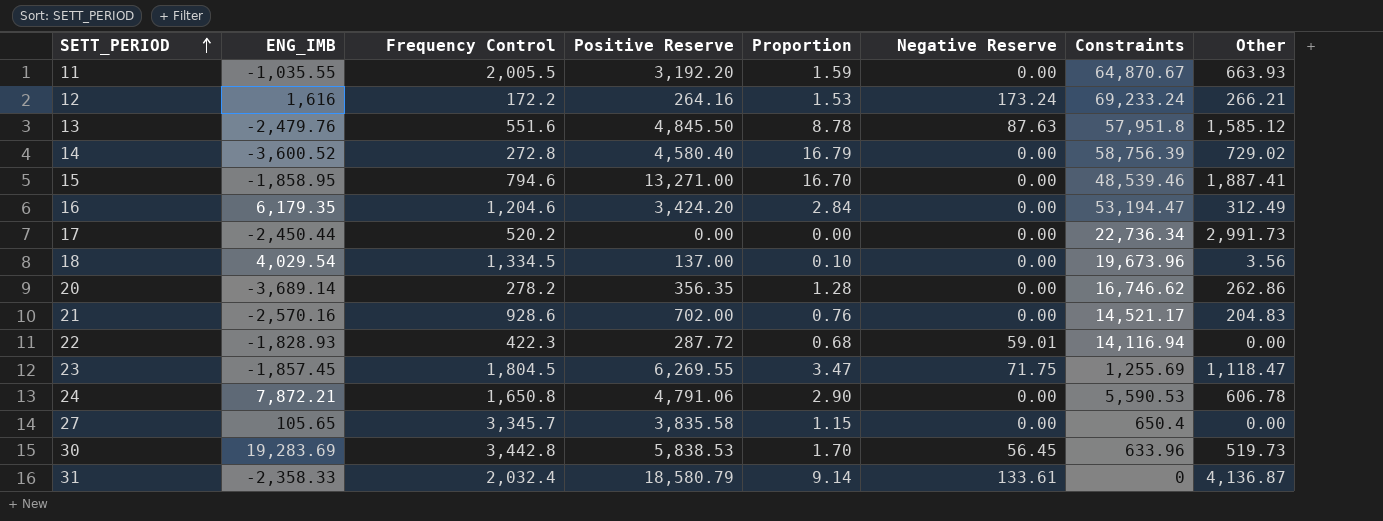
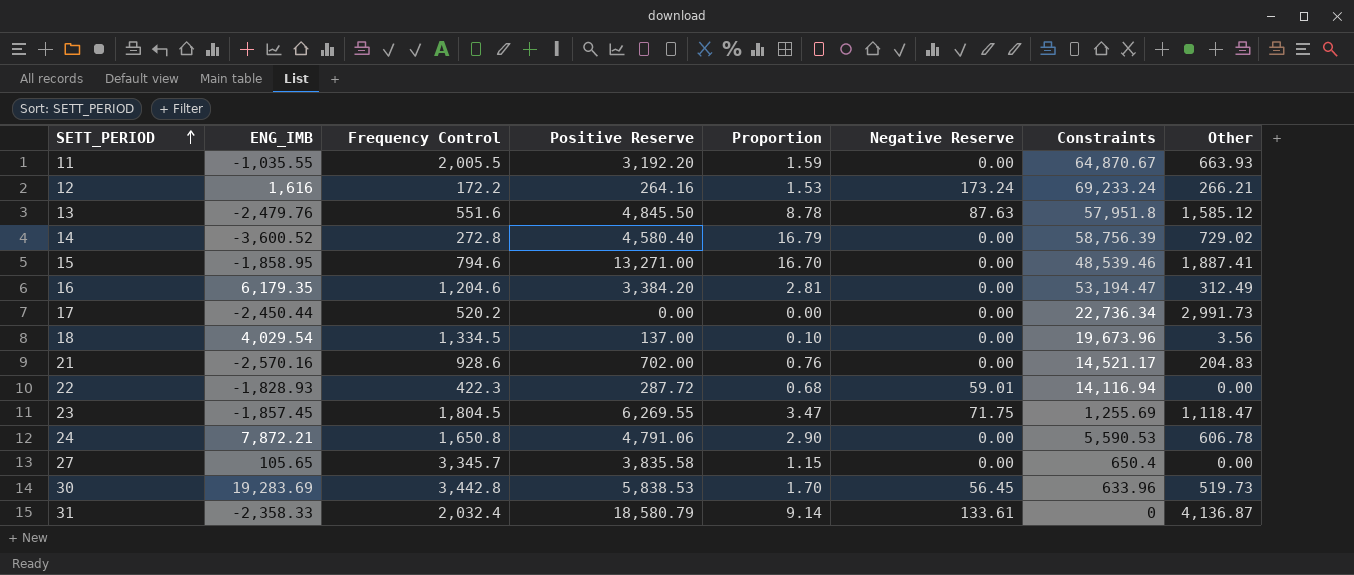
row 20: -3,689.14 | 278.2 | 356.35 | 1.28 | 0.00 | 16,746.62 | 262.86 -> none
16 | Positive Reserve: 3,424.20 -> 3,384.20
16 | Proportion: 2.84 -> 2.81

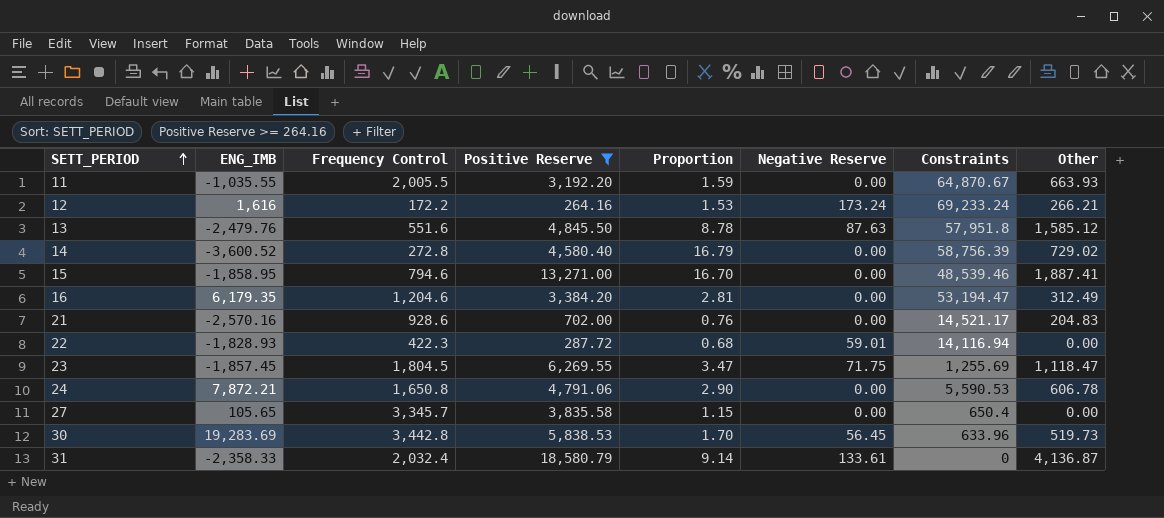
filter: none -> Positive Reserve >= 264.16

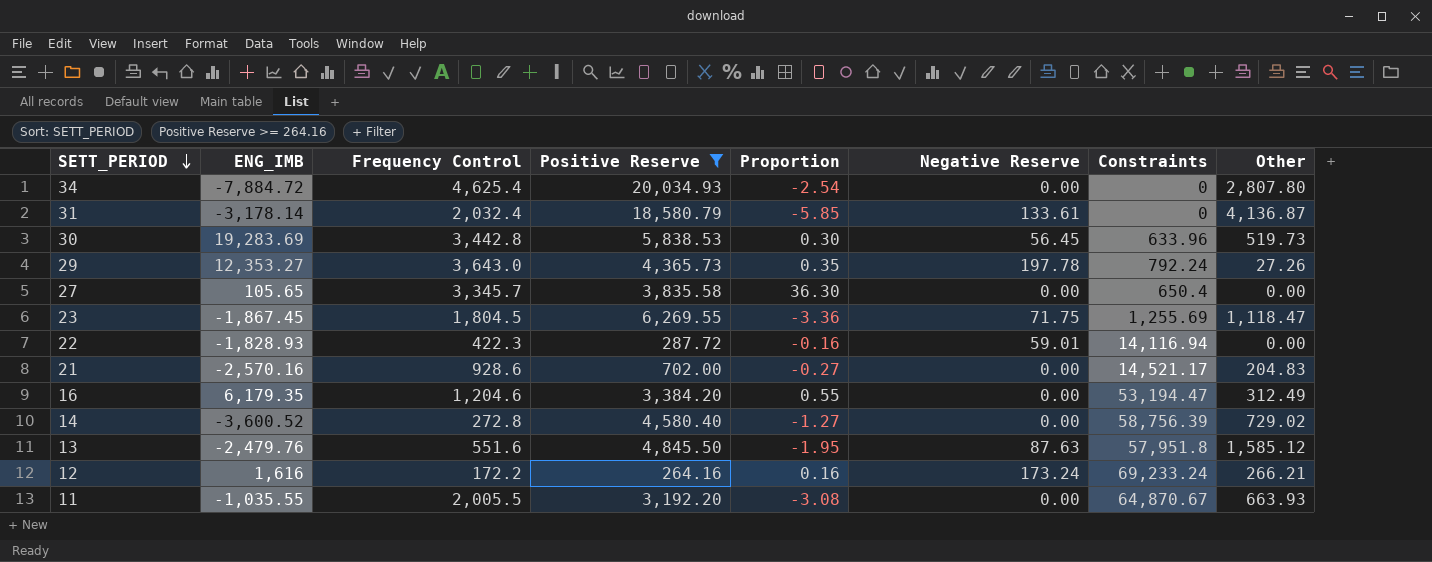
row order: SETT_PERIOD ascending -> SETT_PERIOD descending
column Proportion | formula: [Positive Reserve] / [Frequency Control] -> [Positive Reserve] / [ENG_IMB]
row 15: -1,858.95 | 794.6 | 13,271.00 | 16.70 | 0.00 | 48,539.46 | 1,887.41 -> none
row 24: 7,872.21 | 1,650.8 | 4,791.06 | 2.90 | 0.00 | 5,590.53 | 606.78 -> none
row 34: none -> -7,884.72 | 4,625.4 | 20,034.93 | -2.54 | 0.00 | 0 | 2,807.80
31 | ENG_IMB: -2,358.33 -> -3,178.14
row 29: none -> 12,353.27 | 3,643.0 | 4,365.73 | 0.35 | 197.78 | 792.24 | 27.26
23 | ENG_IMB: -1,857.45 -> -1,867.45

